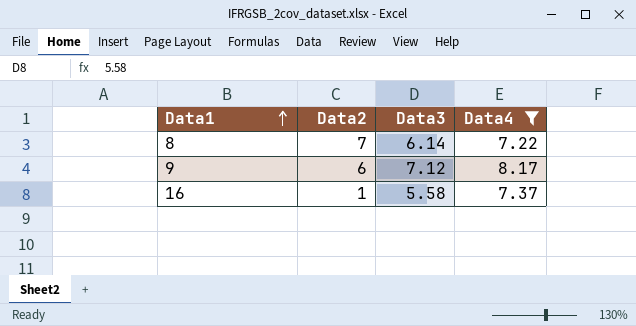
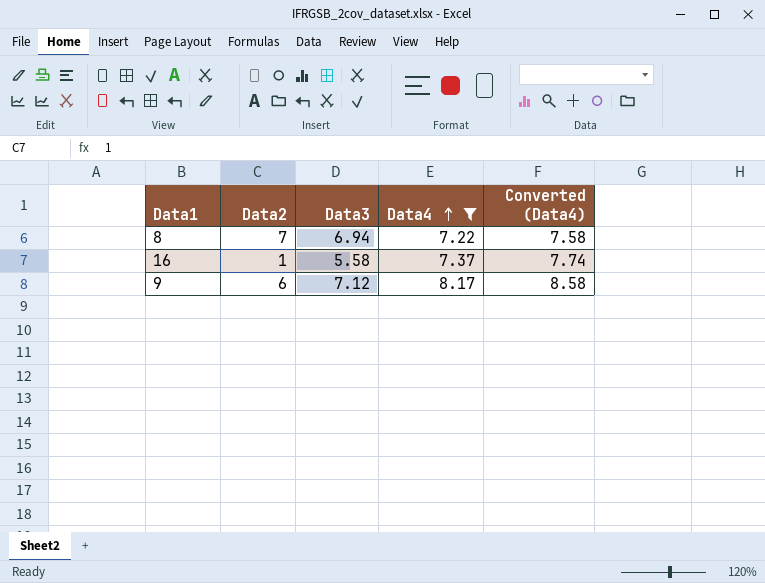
row order: Data1 ascending -> Data4 ascending
column Converted (Data4) | formula: none -> [Data4] * 1.05
8 | Data3: 6.14 -> 6.94

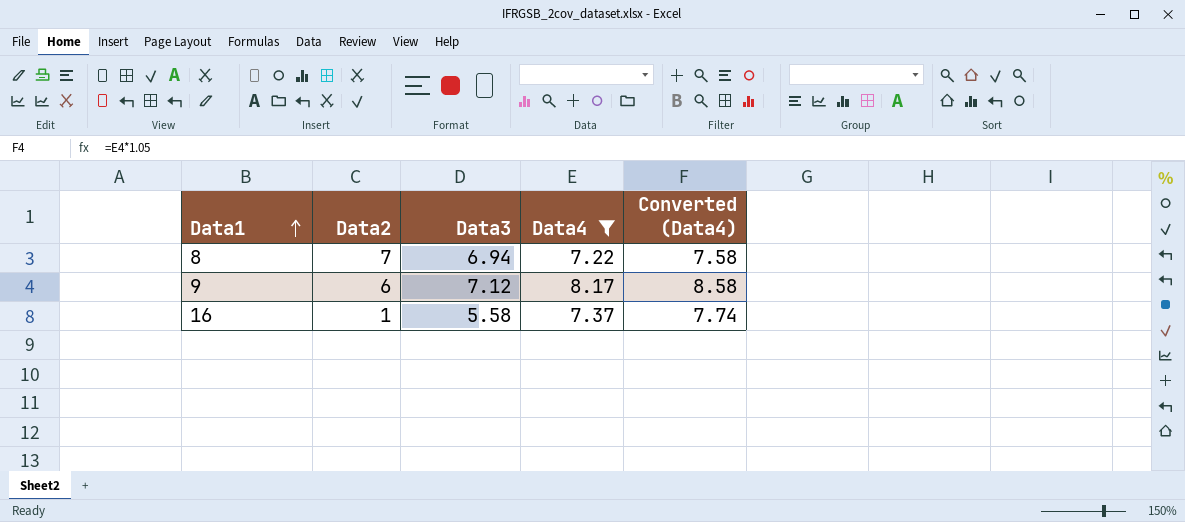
row order: Data4 ascending -> Data1 ascending

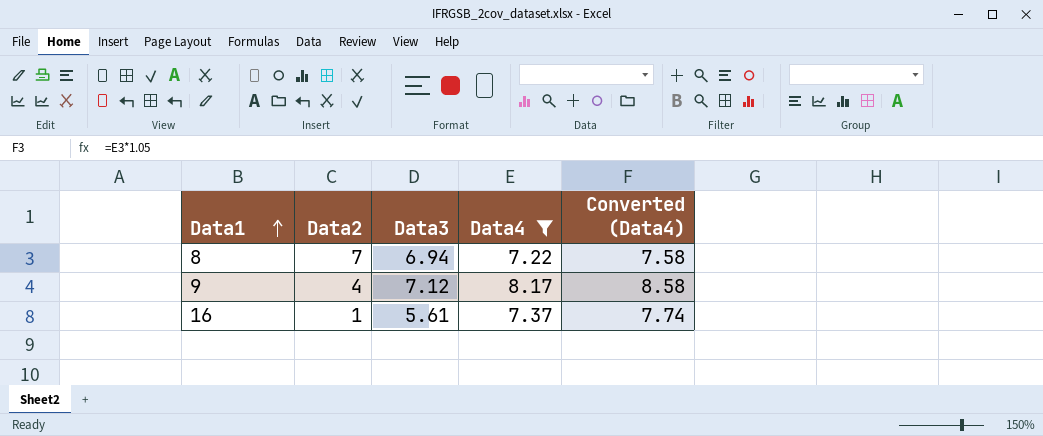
9 | Data2: 6 -> 4
16 | Data3: 5.58 -> 5.61

